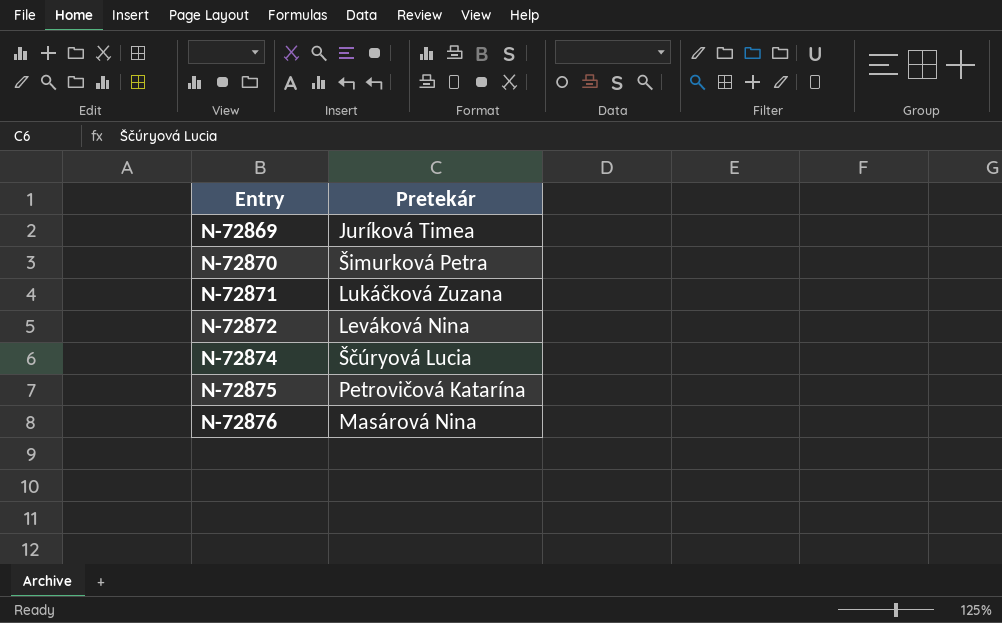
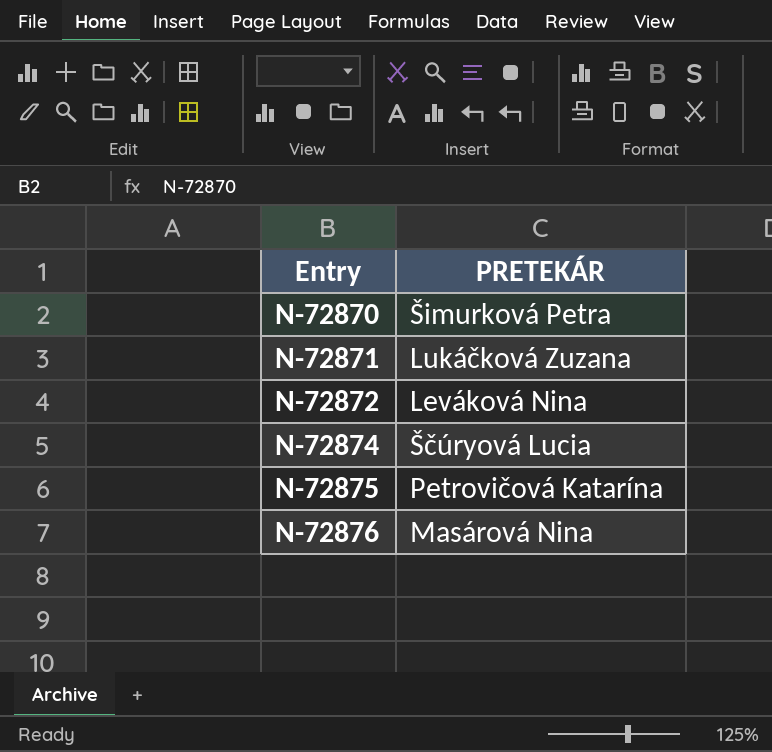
column name: Pretekár -> PRETEKÁR
row N-72869: Juríková Timea -> none

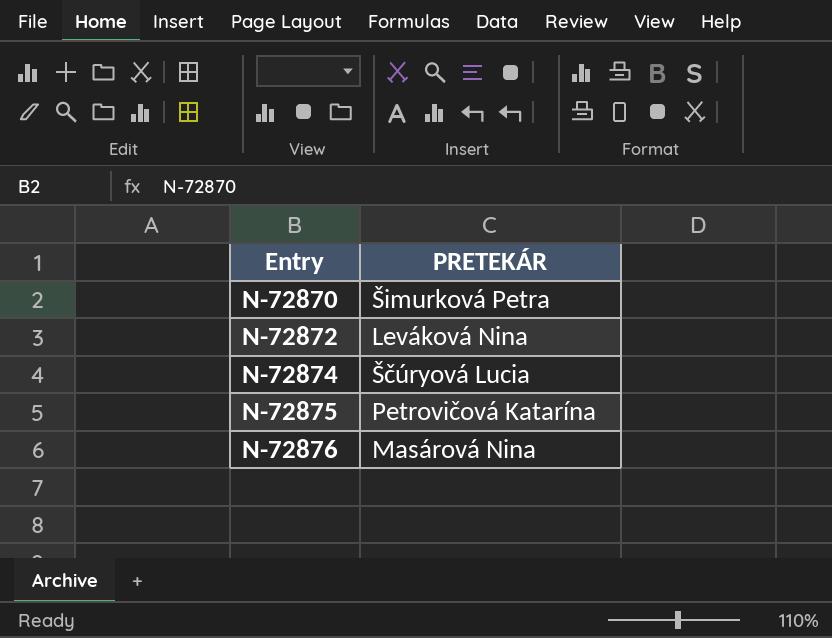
row N-72871: Lukáčková Zuzana -> none

